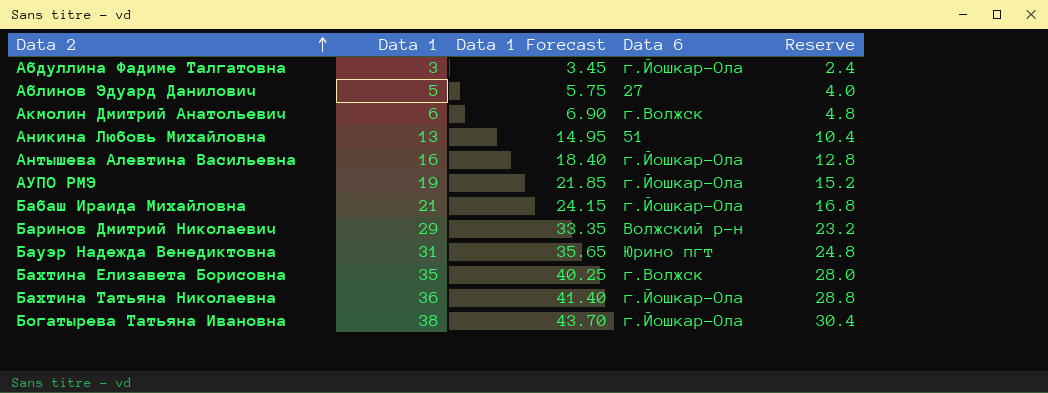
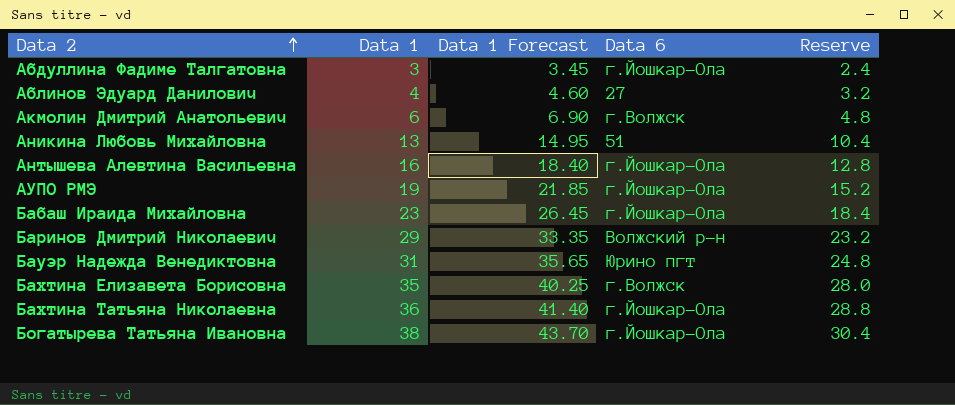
Аблинов Эдуард Данилович | Data 1: 5 -> 4
Аблинов Эдуард Данилович | Data 1 Forecast: 5.75 -> 4.60
Аблинов Эдуард Данилович | Reserve: 4.0 -> 3.2
Бабаш Ираида Михайловна | Data 1: 21 -> 23
Бабаш Ираида Михайловна | Data 1 Forecast: 24.15 -> 26.45
Бабаш Ираида Михайловна | Reserve: 16.8 -> 18.4

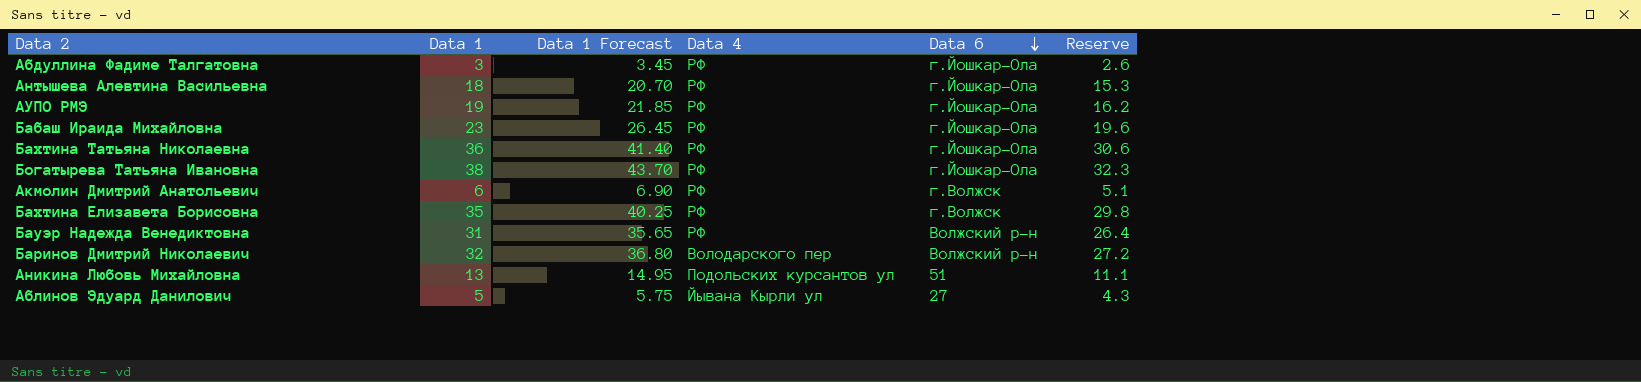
row order: Data 2 ascending -> Data 6 descending
column Data 4 | position: none -> 4
column Reserve | formula: [Data 1] * 0.8 -> [Data 1] * 0.85
Антышева Алевтина Васильевна | Data 1: 16 -> 18
Антышева Алевтина Васильевна | Data 1 Forecast: 18.40 -> 20.70
Бауэр Надежда Венедиктовна | Data 6: Юрино пгт -> Волжский р-н
Баринов Дмитрий Николаевич | Data 1: 29 -> 32
Баринов Дмитрий Николаевич | Data 1 Forecast: 33.35 -> 36.80
Аблинов Эдуард Данилович | Data 1: 4 -> 5
Аблинов Эдуард Данилович | Data 1 Forecast: 4.60 -> 5.75

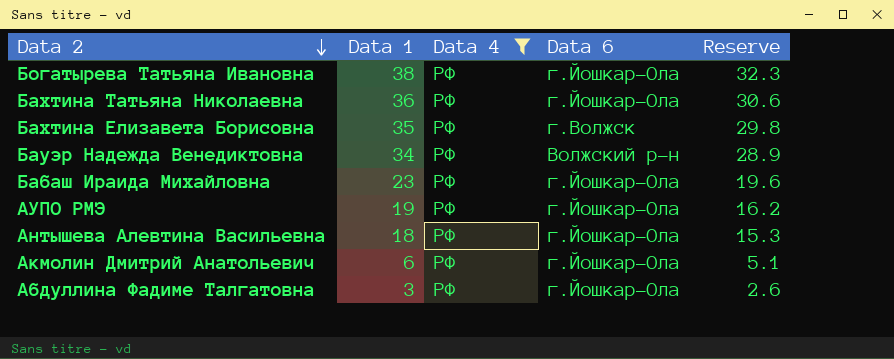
filter: none -> Data 4 = РФ
row order: Data 6 descending -> Data 2 descending
column Data 1 Forecast | formula: [Data 1] * 1.15 -> none
Бауэр Надежда Венедиктовна | Data 1: 31 -> 34
Бауэр Надежда Венедиктовна | Reserve: 26.4 -> 28.9
Акмолин Дмитрий Анатольевич | Data 6: г.Волжск -> г.Йошкар-Ола

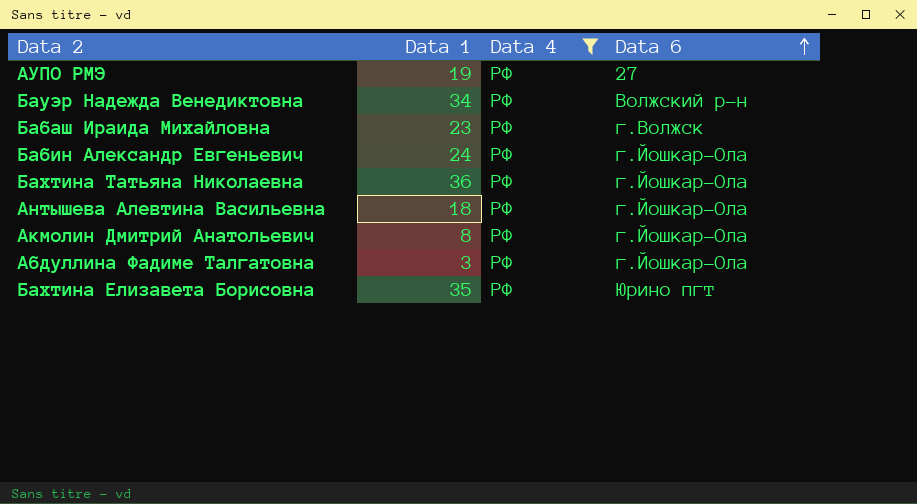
row order: Data 2 descending -> Data 6 ascending
column Reserve | formula: [Data 1] * 0.85 -> none
row Богатырева Татьяна Ивановна: 38 | РФ | г.Йошкар-Ола | 32.3 -> none
АУПО РМЭ | Data 6: г.Йошкар-Ола -> 27
Бабаш Ираида Михайловна | Data 6: г.Йошкар-Ола -> г.Волжск
row Бабин Александр Евгеньевич: none -> 24 | РФ | г.Йошкар-Ола
Акмолин Дмитрий Анатольевич | Data 1: 6 -> 8
Бахтина Елизавета Борисовна | Data 6: г.Волжск -> Юрино пгт

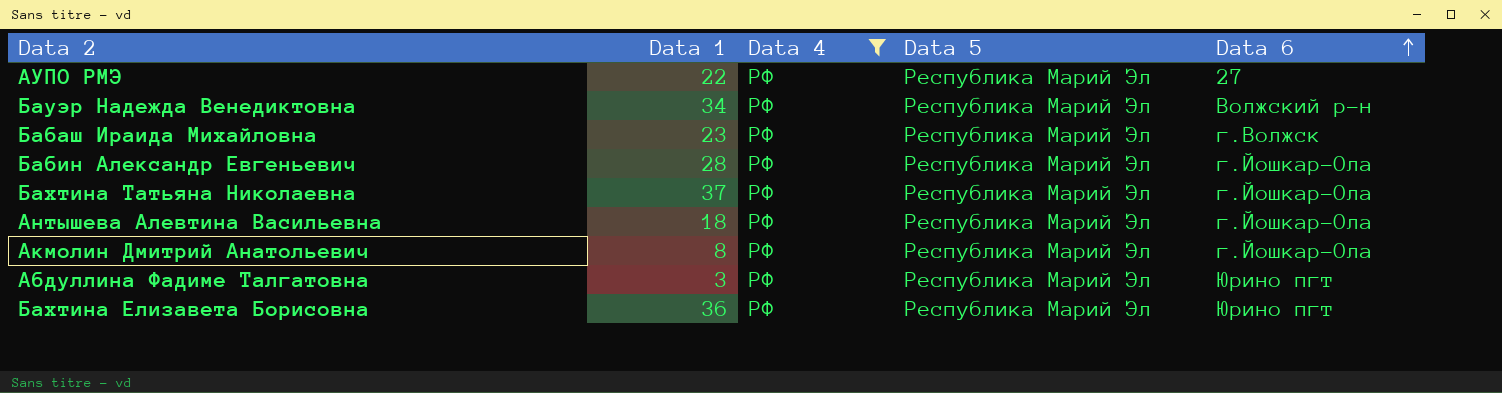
column Data 5 | position: none -> 4
АУПО РМЭ | Data 1: 19 -> 22
Бабин Александр Евгеньевич | Data 1: 24 -> 28
Бахтина Татьяна Николаевна | Data 1: 36 -> 37
Абдуллина Фадиме Талгатовна | Data 6: г.Йошкар-Ола -> Юрино пгт
Бахтина Елизавета Борисовна | Data 1: 35 -> 36

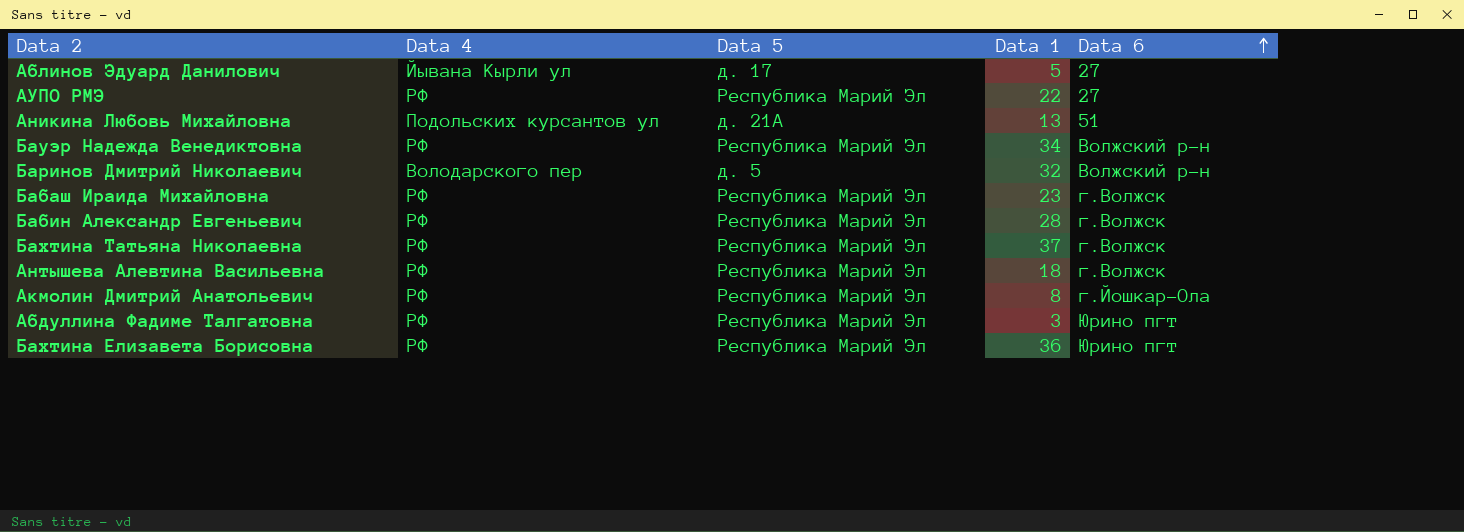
filter: Data 4 = РФ -> none
column Data 1 | position: 2 -> 4
Бабин Александр Евгеньевич | Data 6: г.Йошкар-Ола -> г.Волжск
Бахтина Татьяна Николаевна | Data 6: г.Йошкар-Ола -> г.Волжск
Антышева Алевтина Васильевна | Data 6: г.Йошкар-Ола -> г.Волжск

